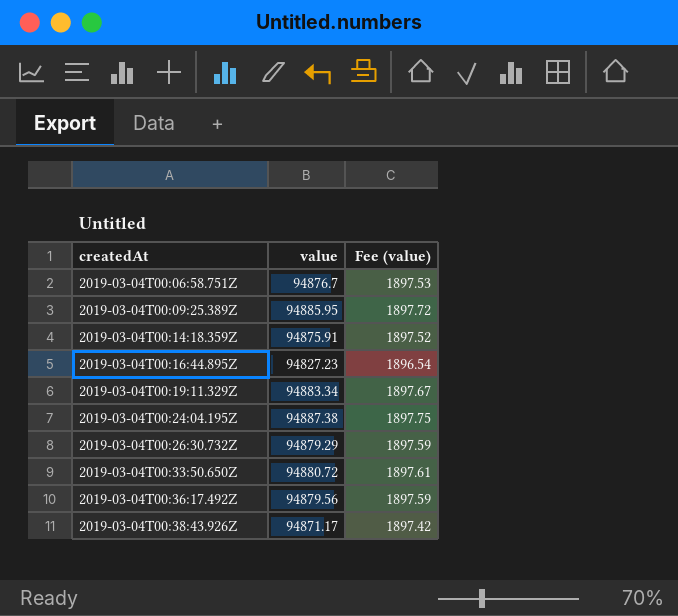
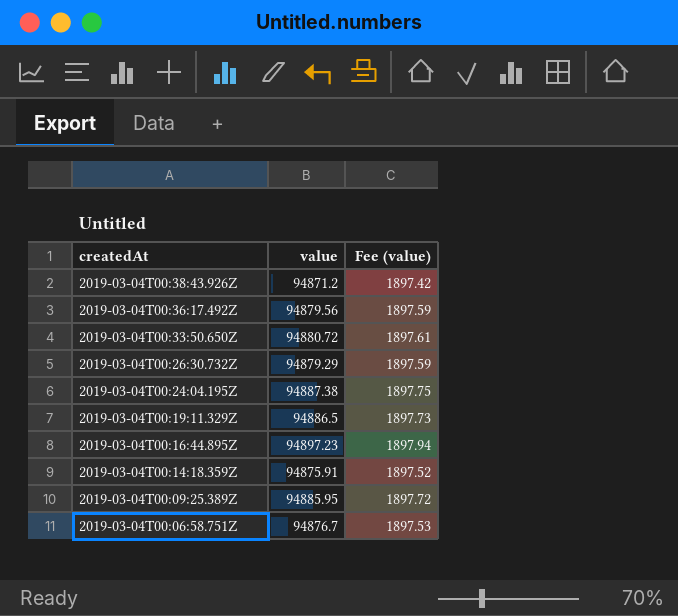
row order: createdAt ascending -> createdAt descending
2019-03-04T00:38:43.926Z | value: 94871.17 -> 94871.2
2019-03-04T00:19:11.329Z | value: 94883.34 -> 94886.5
2019-03-04T00:19:11.329Z | Fee (value): 1897.67 -> 1897.73
2019-03-04T00:16:44.895Z | value: 94827.23 -> 94897.23
2019-03-04T00:16:44.895Z | Fee (value): 1896.54 -> 1897.94

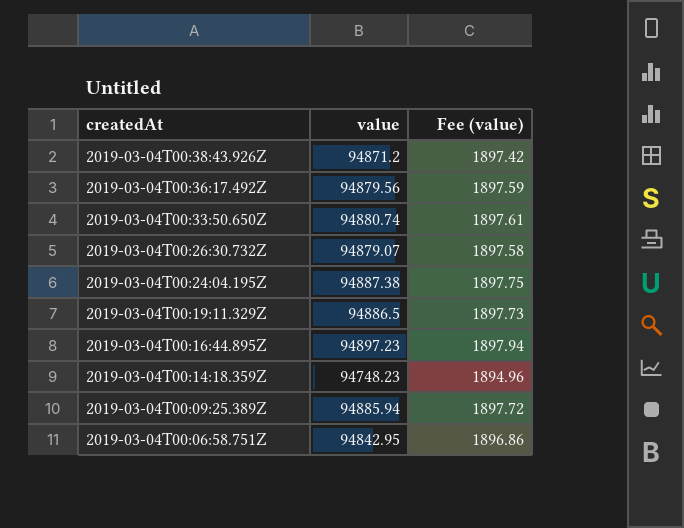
2019-03-04T00:33:50.650Z | value: 94880.72 -> 94880.74
2019-03-04T00:26:30.732Z | value: 94879.29 -> 94879.07
2019-03-04T00:26:30.732Z | Fee (value): 1897.59 -> 1897.58
2019-03-04T00:14:18.359Z | value: 94875.91 -> 94748.23
2019-03-04T00:14:18.359Z | Fee (value): 1897.52 -> 1894.96
2019-03-04T00:09:25.389Z | value: 94885.95 -> 94885.94
2019-03-04T00:06:58.751Z | value: 94876.7 -> 94842.95
2019-03-04T00:06:58.751Z | Fee (value): 1897.53 -> 1896.86

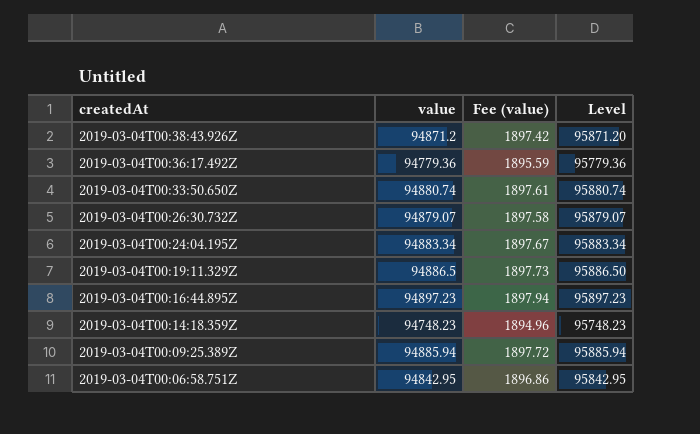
column Level | formula: none -> [value] + 1000
2019-03-04T00:36:17.492Z | value: 94879.56 -> 94779.36
2019-03-04T00:36:17.492Z | Fee (value): 1897.59 -> 1895.59
2019-03-04T00:24:04.195Z | value: 94887.38 -> 94883.34
2019-03-04T00:24:04.195Z | Fee (value): 1897.75 -> 1897.67

